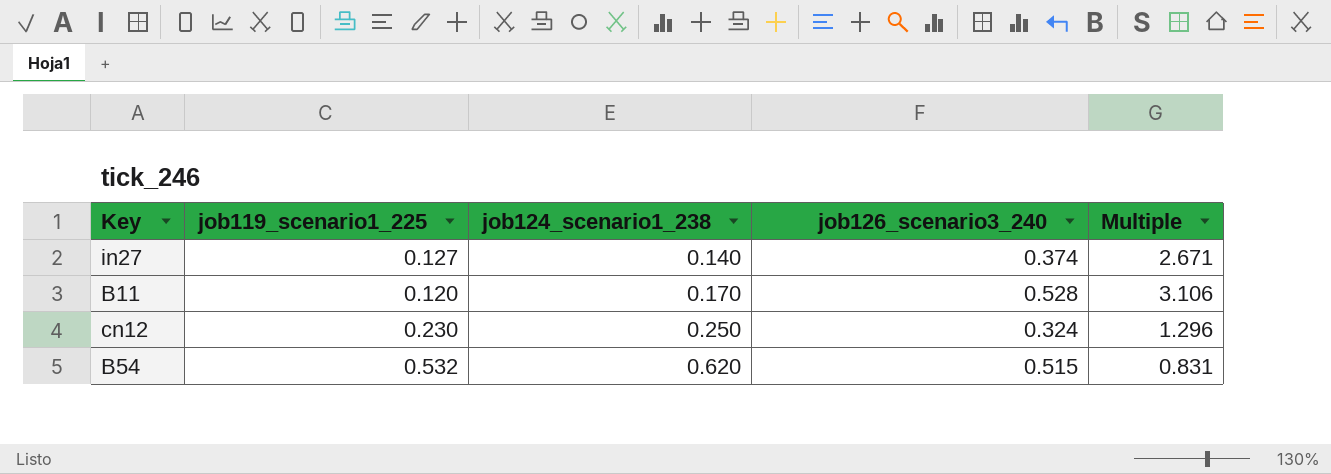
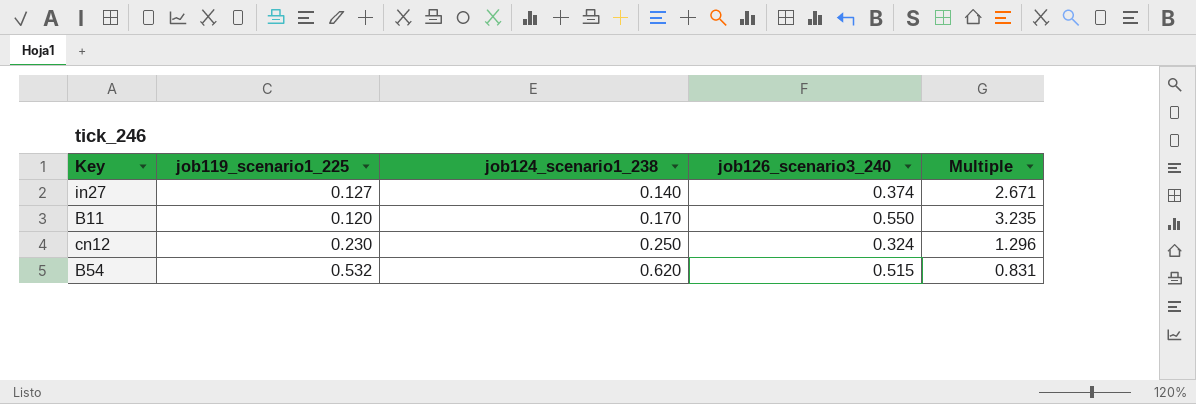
B11 | job126_scenario3_240: 0.528 -> 0.550
B11 | Multiple: 3.106 -> 3.235

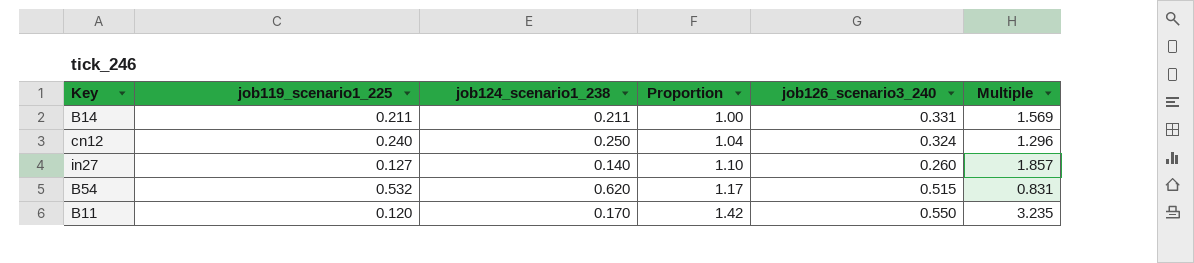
row order: job124_scenario1_238 ascending -> Proportion ascending
column Proportion | formula: none -> [job124_scenario1_238] / [job119_scenario1_225]
row B14: none -> 0.211 | 0.211 | 1.00 | 0.331 | 1.569
cn12 | job119_scenario1_225: 0.230 -> 0.240
in27 | job126_scenario3_240: 0.374 -> 0.260
in27 | Multiple: 2.671 -> 1.857

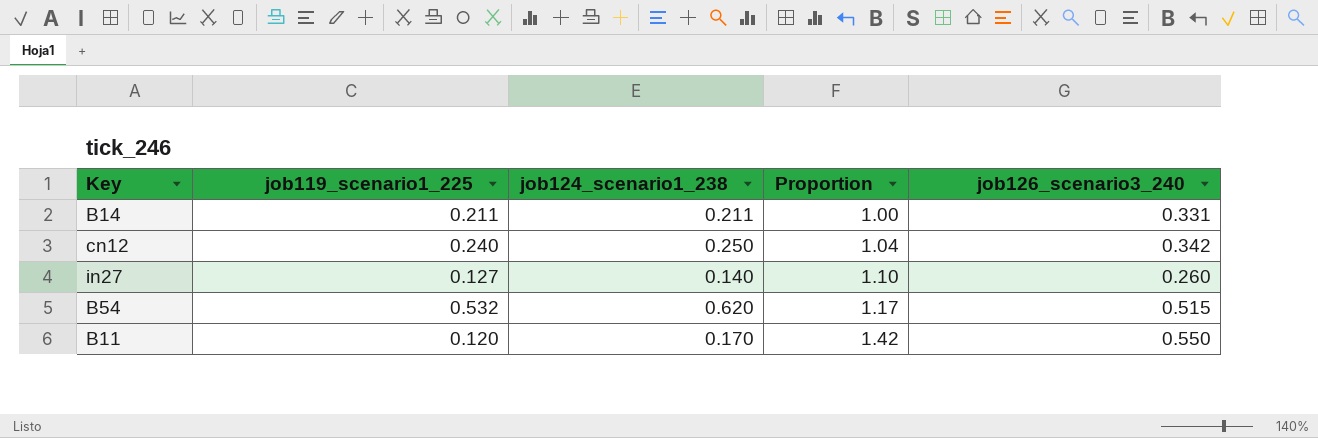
column Multiple | formula: [job126_scenario3_240] / [job124_scenario1_238] -> none
cn12 | job126_scenario3_240: 0.324 -> 0.342

